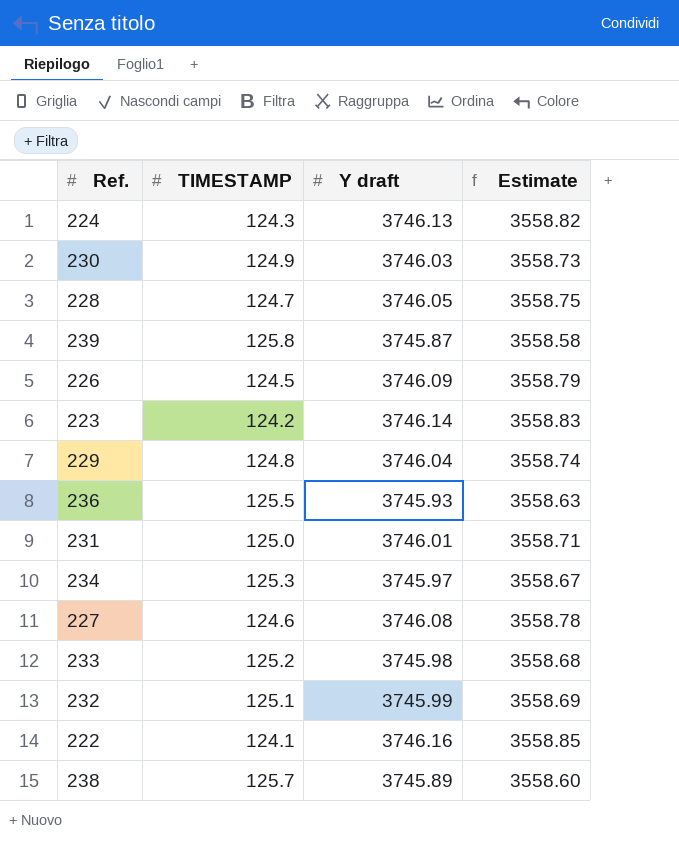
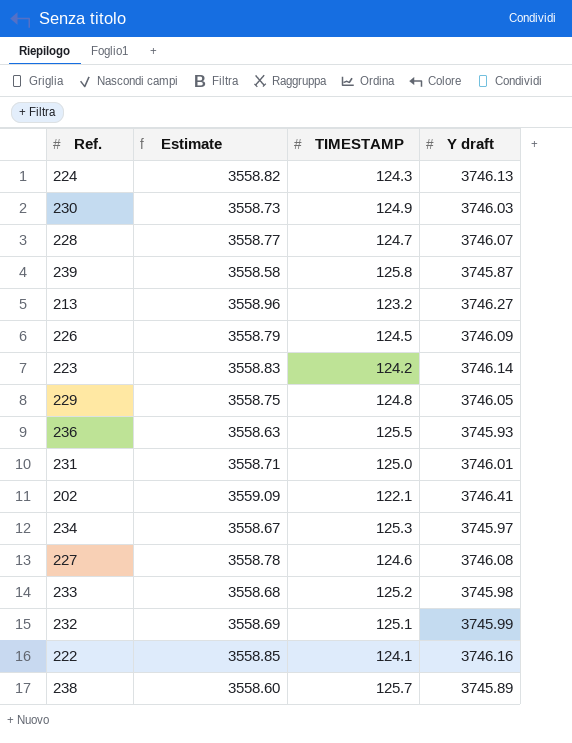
column Estimate | position: 4 -> 2
228 | Estimate: 3558.75 -> 3558.77
228 | Y draft: 3746.05 -> 3746.07
row 213: none -> 3558.96 | 123.2 | 3746.27
229 | Estimate: 3558.74 -> 3558.75
229 | Y draft: 3746.04 -> 3746.05
row 202: none -> 3559.09 | 122.1 | 3746.41

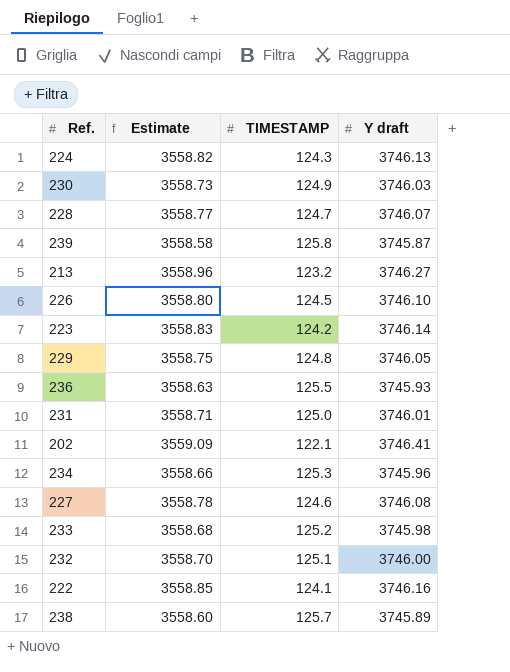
226 | Estimate: 3558.79 -> 3558.80
226 | Y draft: 3746.09 -> 3746.10
234 | Estimate: 3558.67 -> 3558.66
234 | Y draft: 3745.97 -> 3745.96
232 | Estimate: 3558.69 -> 3558.70
232 | Y draft: 3745.99 -> 3746.00

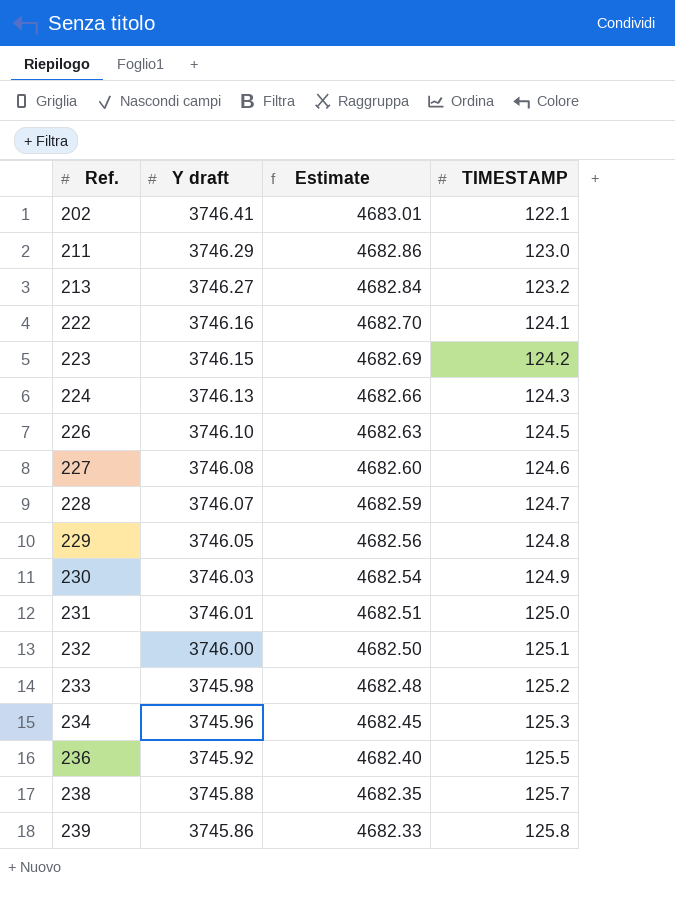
row order: none -> Ref. ascending
column Y draft | position: 4 -> 2
column Estimate | formula: [Y draft] * 0.95 -> [Y draft] * 1.25
row 211: none -> 3746.29 | 4682.86 | 123.0
223 | Y draft: 3746.14 -> 3746.15
236 | Y draft: 3745.93 -> 3745.92
238 | Y draft: 3745.89 -> 3745.88
239 | Y draft: 3745.87 -> 3745.86

